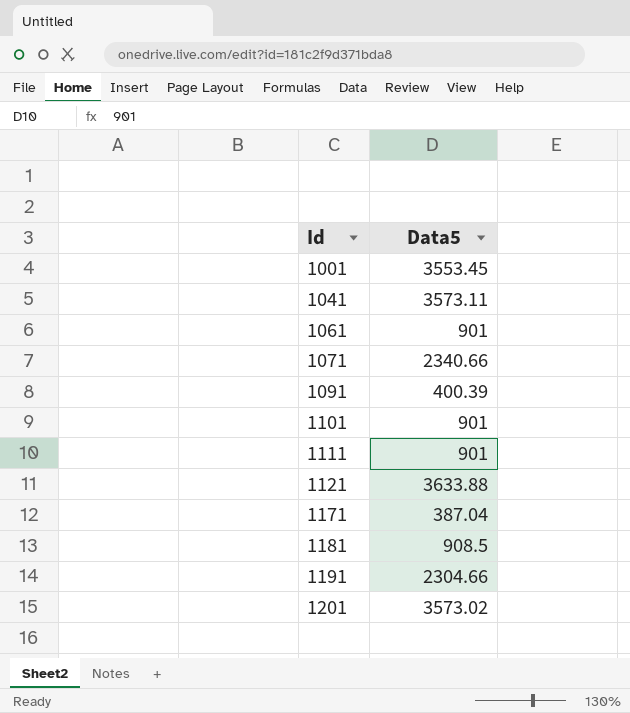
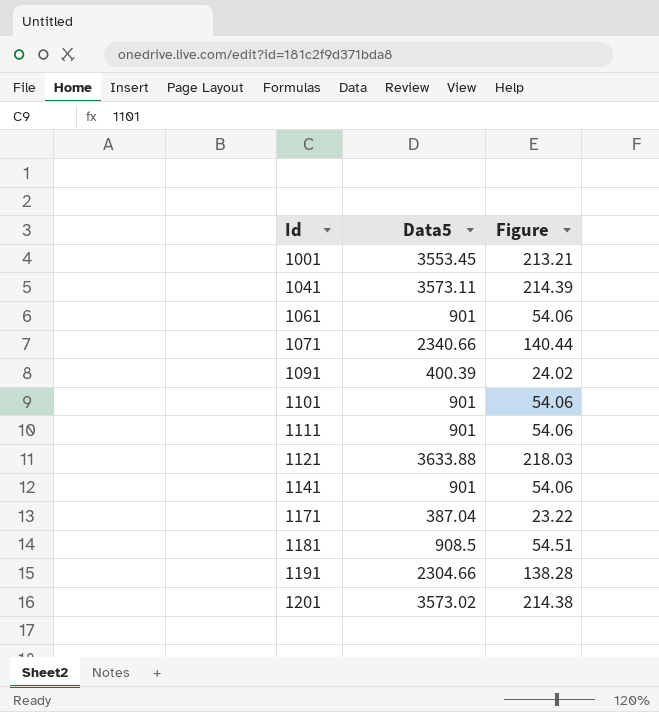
column Figure | formula: none -> [Data5] * 0.06
row 1141: none -> 901 | 54.06

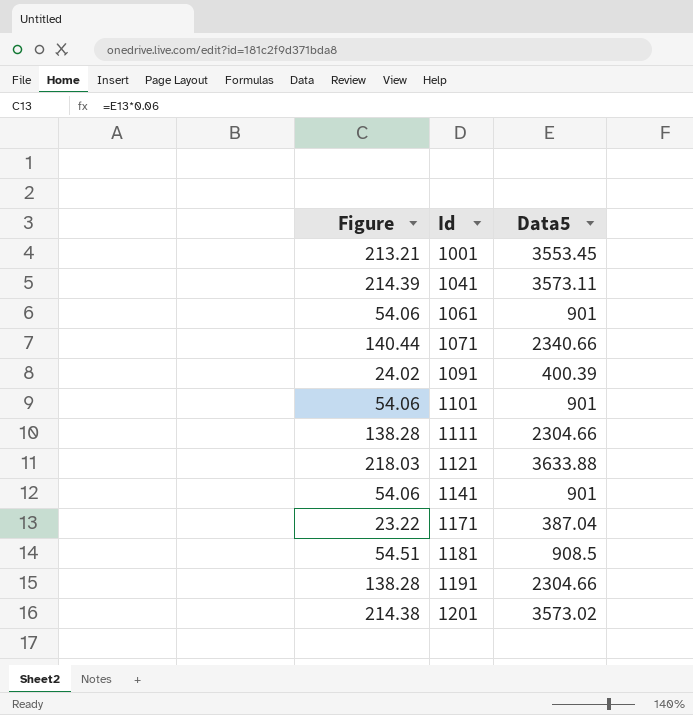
column Figure | position: 3 -> 1
1111 | Figure: 54.06 -> 138.28
1111 | Data5: 901 -> 2304.66

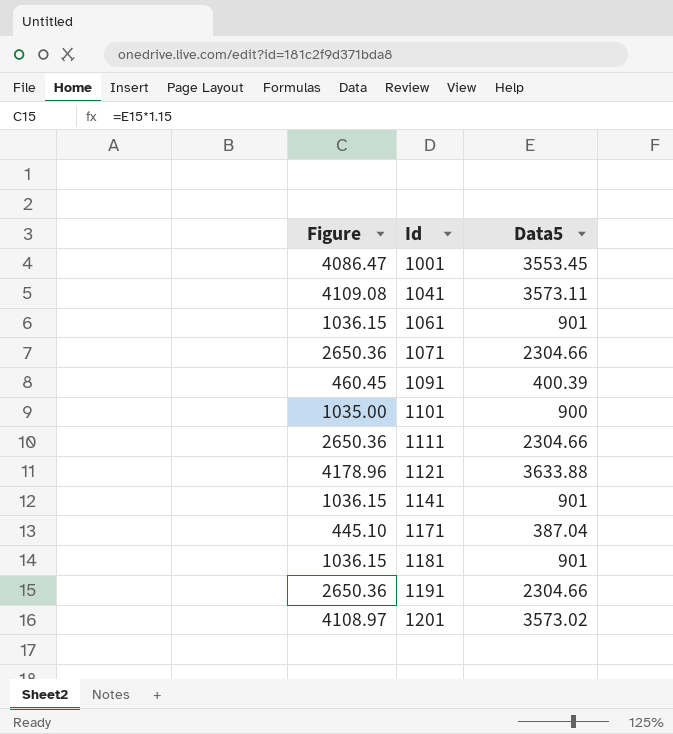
column Figure | formula: [Data5] * 0.06 -> [Data5] * 1.15
1071 | Data5: 2340.66 -> 2304.66
1101 | Data5: 901 -> 900
1181 | Data5: 908.5 -> 901

